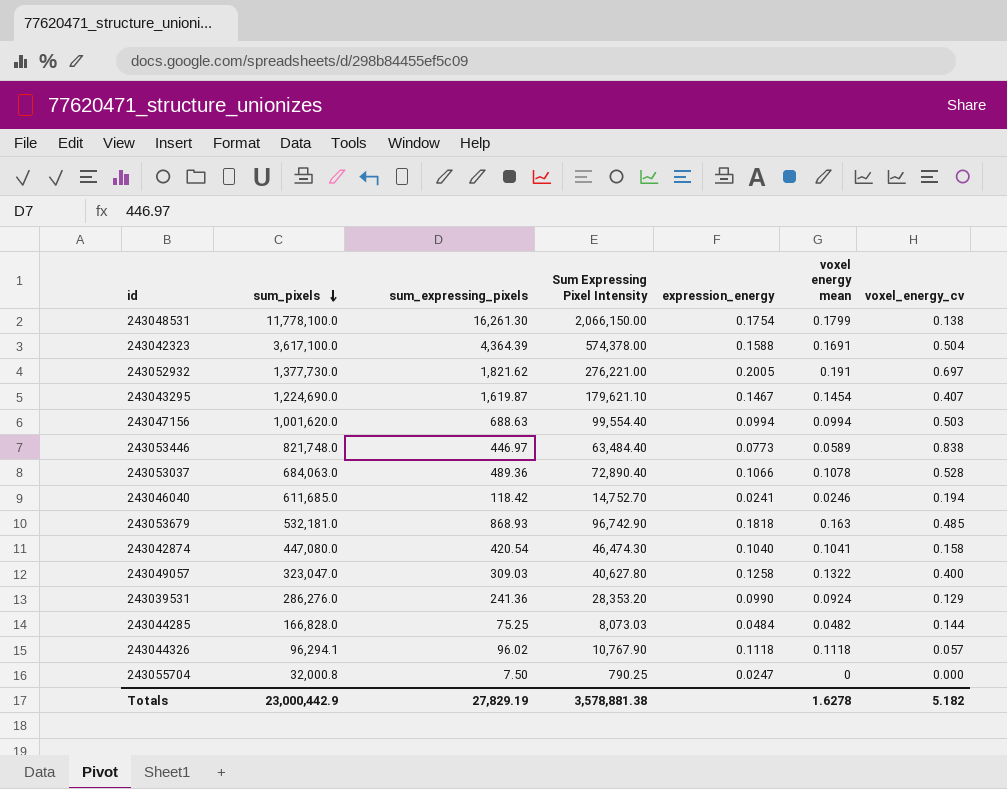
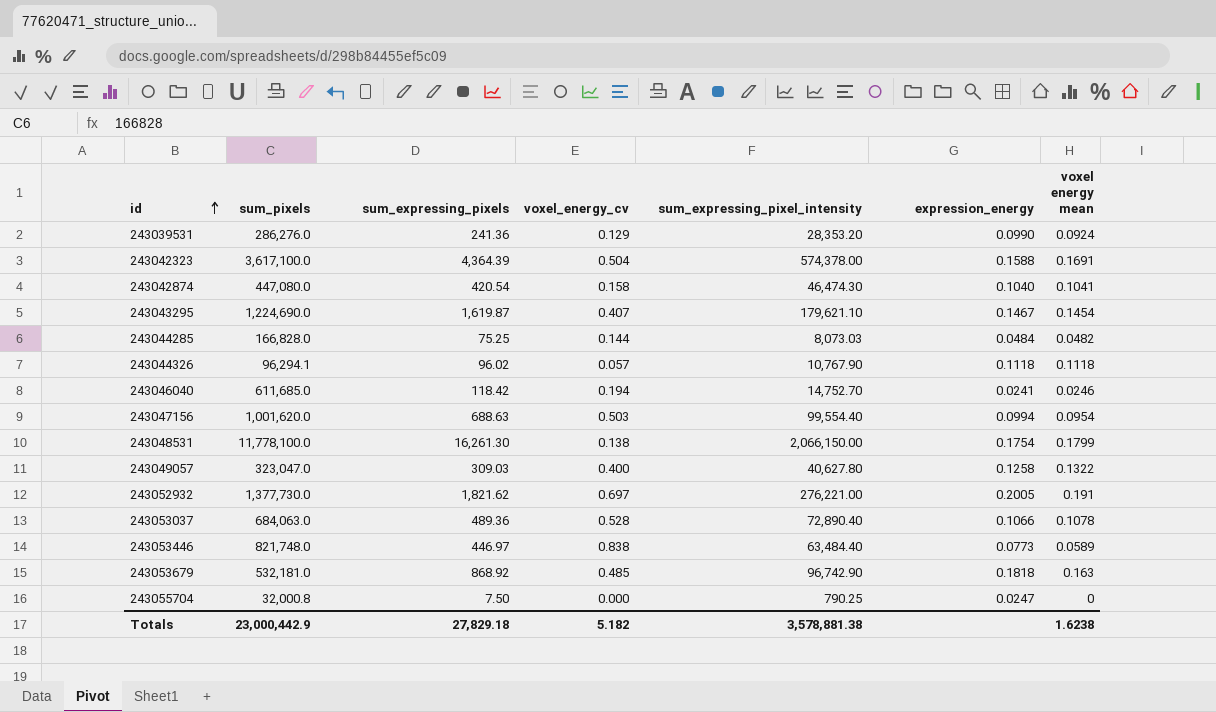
row order: sum_pixels descending -> id ascending
column voxel_energy_cv | position: 7 -> 4
column name: Sum Expressing Pixel Intensity -> sum_expressing_pixel_intensity
243047156 | voxel energy mean: 0.0994 -> 0.0954
243053679 | sum_expressing_pixels: 868.93 -> 868.92
Totals | sum_expressing_pixels: 27,829.19 -> 27,829.18
Totals | voxel energy mean: 1.6278 -> 1.6238

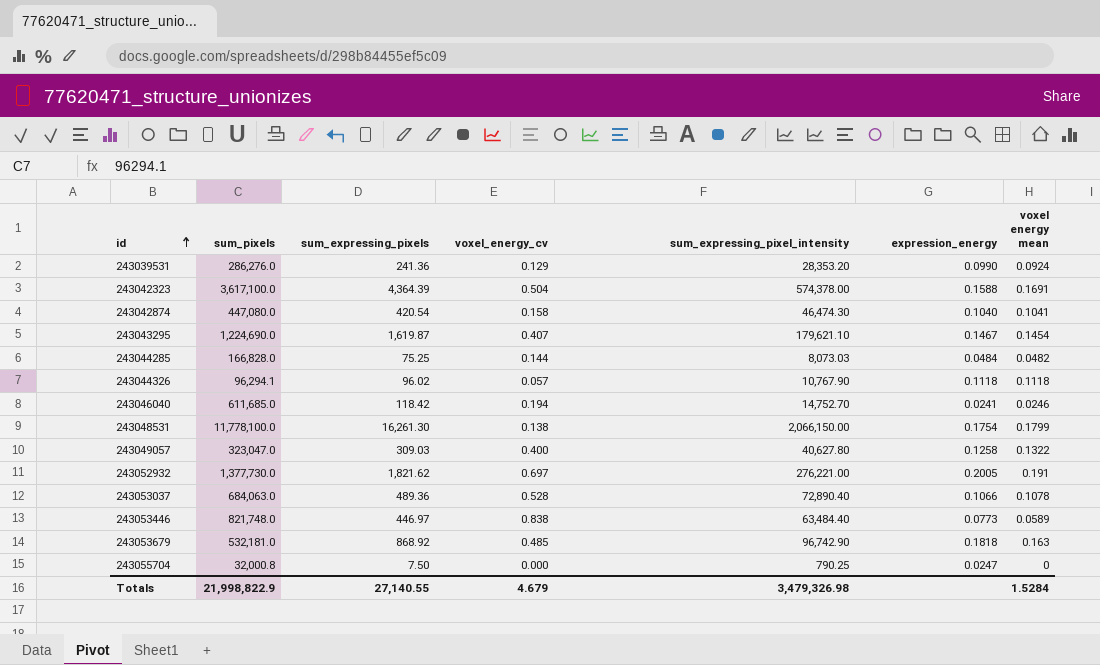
row 243047156: 1,001,620.0 | 688.63 | 0.503 | 99,554.40 | 0.0994 | 0.0954 -> none
Totals | sum_pixels: 23,000,442.9 -> 21,998,822.9
Totals | sum_expressing_pixels: 27,829.18 -> 27,140.55
Totals | voxel_energy_cv: 5.182 -> 4.679
Totals | sum_expressing_pixel_intensity: 3,578,881.38 -> 3,479,326.98
Totals | voxel energy mean: 1.6238 -> 1.5284

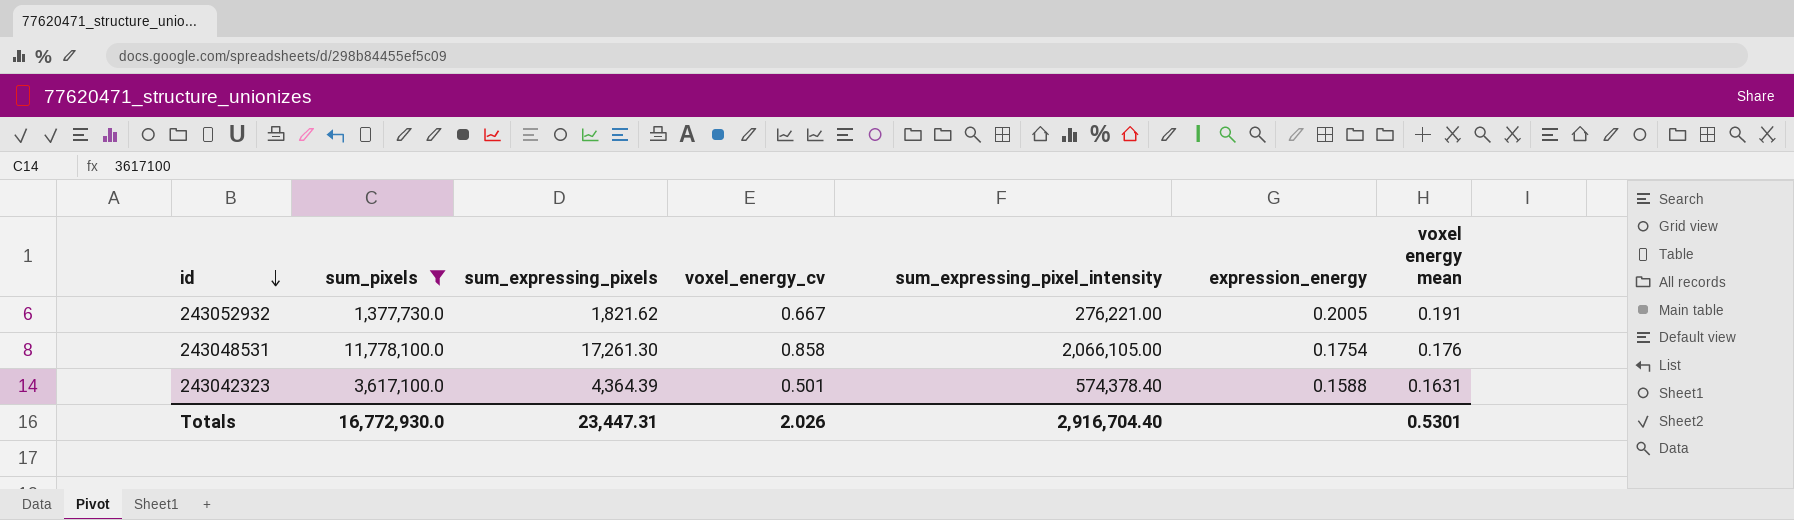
filter: none -> sum_pixels >= 1,377,730.0
row order: id ascending -> id descending
243052932 | voxel_energy_cv: 0.697 -> 0.667
243048531 | sum_expressing_pixels: 16,261.30 -> 17,261.30
243048531 | voxel_energy_cv: 0.138 -> 0.858
243048531 | sum_expressing_pixel_intensity: 2,066,150.00 -> 2,066,105.00
243048531 | voxel energy mean: 0.1799 -> 0.176
243042323 | voxel_energy_cv: 0.504 -> 0.501
243042323 | sum_expressing_pixel_intensity: 574,378.00 -> 574,378.40
243042323 | voxel energy mean: 0.1691 -> 0.1631
Totals | sum_pixels: 21,998,822.9 -> 16,772,930.0
Totals | sum_expressing_pixels: 27,140.55 -> 23,447.31
Totals | voxel_energy_cv: 4.679 -> 2.026
Totals | sum_expressing_pixel_intensity: 3,479,326.98 -> 2,916,704.40
Totals | voxel energy mean: 1.5284 -> 0.5301

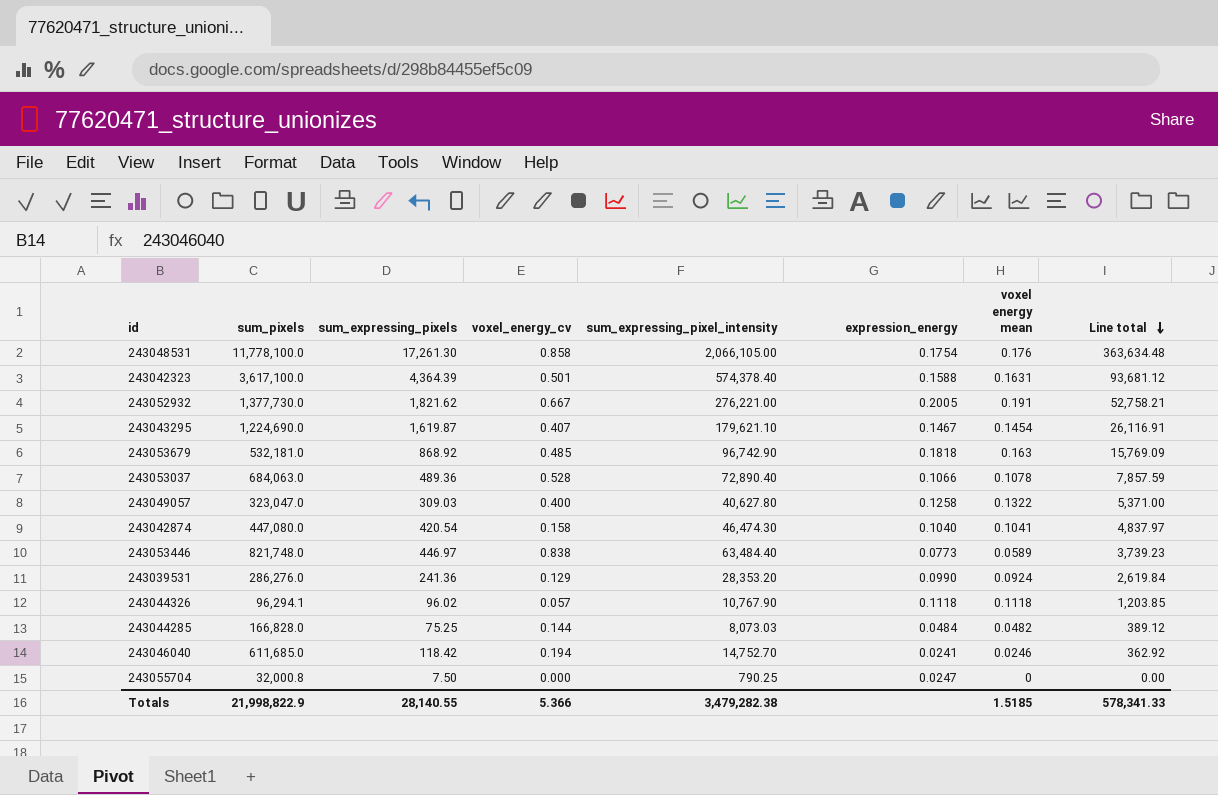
filter: sum_pixels >= 1,377,730.0 -> none
row order: id descending -> Line total descending
column Line total | formula: none -> [sum_expressing_pixel_intensity] * [voxel energy mean]
Totals | sum_pixels: 16,772,930.0 -> 21,998,822.9
Totals | sum_expressing_pixels: 23,447.31 -> 28,140.55
Totals | voxel_energy_cv: 2.026 -> 5.366
Totals | sum_expressing_pixel_intensity: 2,916,704.40 -> 3,479,282.38
Totals | voxel energy mean: 0.5301 -> 1.5185

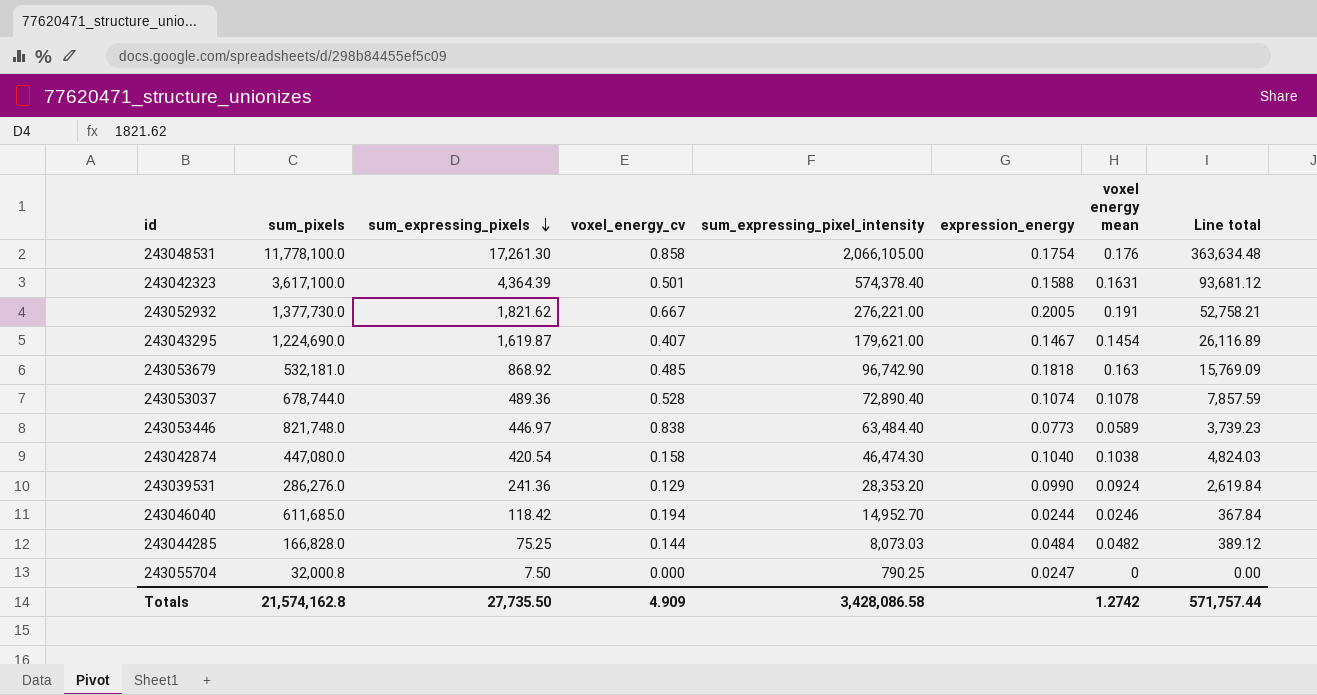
row order: Line total descending -> sum_expressing_pixels descending
row 243049057: 323,047.0 | 309.03 | 0.400 | 40,627.80 | 0.1258 | 0.1322 | 5,371.00 -> none
row 243044326: 96,294.1 | 96.02 | 0.057 | 10,767.90 | 0.1118 | 0.1118 | 1,203.85 -> none
243043295 | sum_expressing_pixel_intensity: 179,621.10 -> 179,621.00
243043295 | Line total: 26,116.91 -> 26,116.89
243053037 | sum_pixels: 684,063.0 -> 678,744.0
243053037 | expression_energy: 0.1066 -> 0.1074
243042874 | voxel energy mean: 0.1041 -> 0.1038
243042874 | Line total: 4,837.97 -> 4,824.03
243046040 | sum_expressing_pixel_intensity: 14,752.70 -> 14,952.70
243046040 | expression_energy: 0.0241 -> 0.0244
243046040 | Line total: 362.92 -> 367.84
Totals | sum_pixels: 21,998,822.9 -> 21,574,162.8
Totals | sum_expressing_pixels: 28,140.55 -> 27,735.50
Totals | voxel_energy_cv: 5.366 -> 4.909
Totals | sum_expressing_pixel_intensity: 3,479,282.38 -> 3,428,086.58
Totals | voxel energy mean: 1.5185 -> 1.2742
Totals | Line total: 578,341.33 -> 571,757.44

